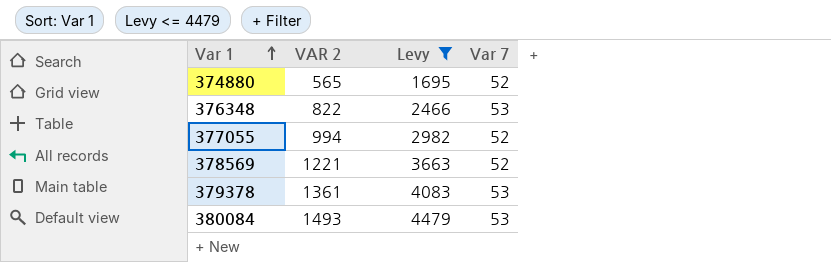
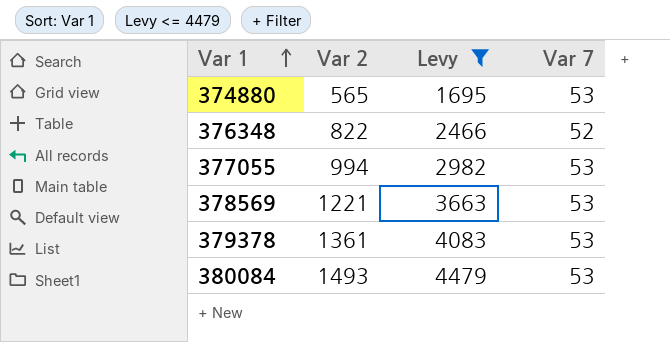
column name: VAR 2 -> Var 2
374880 | Var 7: 52 -> 53
376348 | Var 7: 53 -> 52
377055 | Var 7: 52 -> 53
378569 | Var 7: 52 -> 53

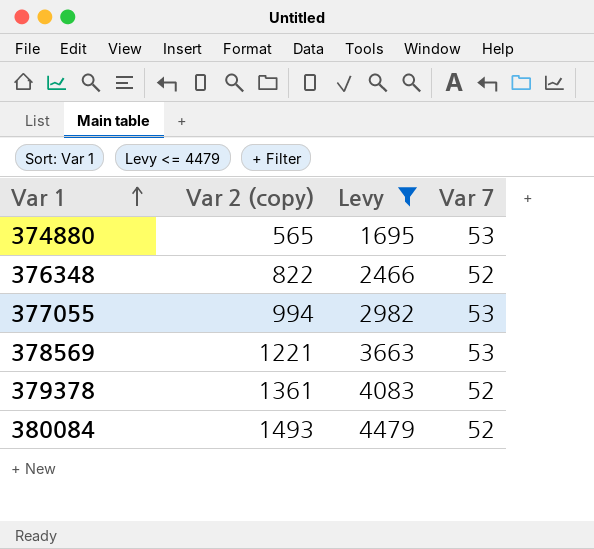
column name: Var 2 -> Var 2 (copy)
379378 | Var 7: 53 -> 52
380084 | Var 7: 53 -> 52

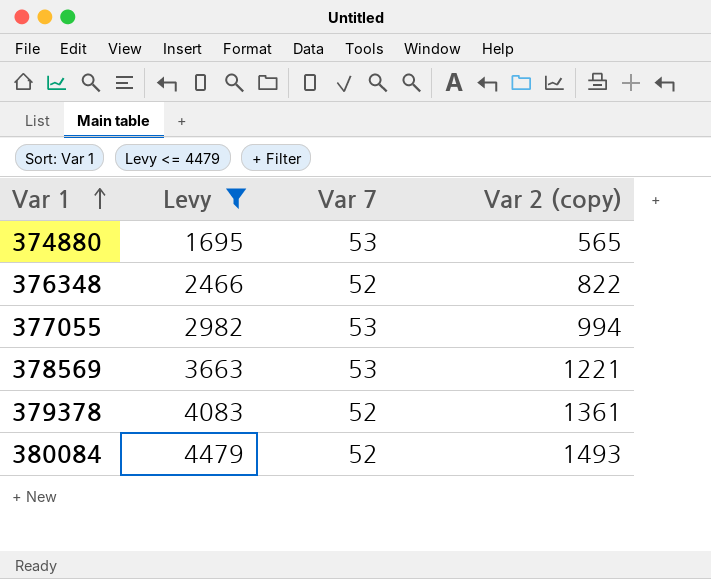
column Var 2 (copy) | position: 2 -> 4

